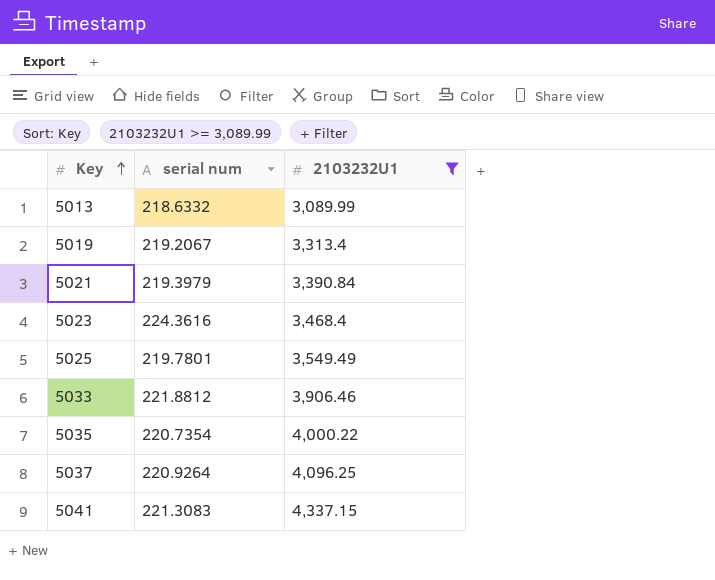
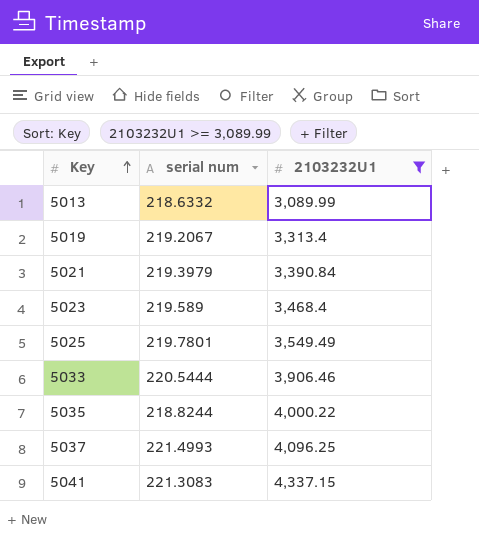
5023 | serial num: 224.3616 -> 219.589
5033 | serial num: 221.8812 -> 220.5444
5035 | serial num: 220.7354 -> 218.8244
5037 | serial num: 220.9264 -> 221.4993

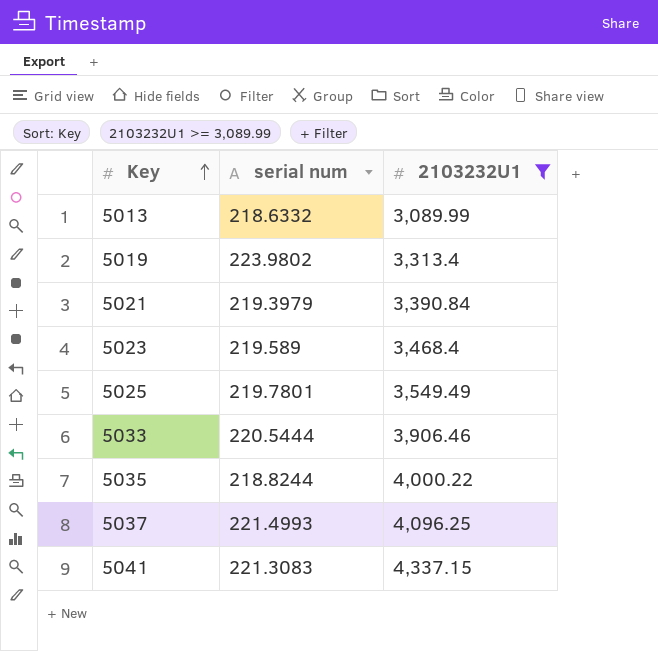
5019 | serial num: 219.2067 -> 223.9802

